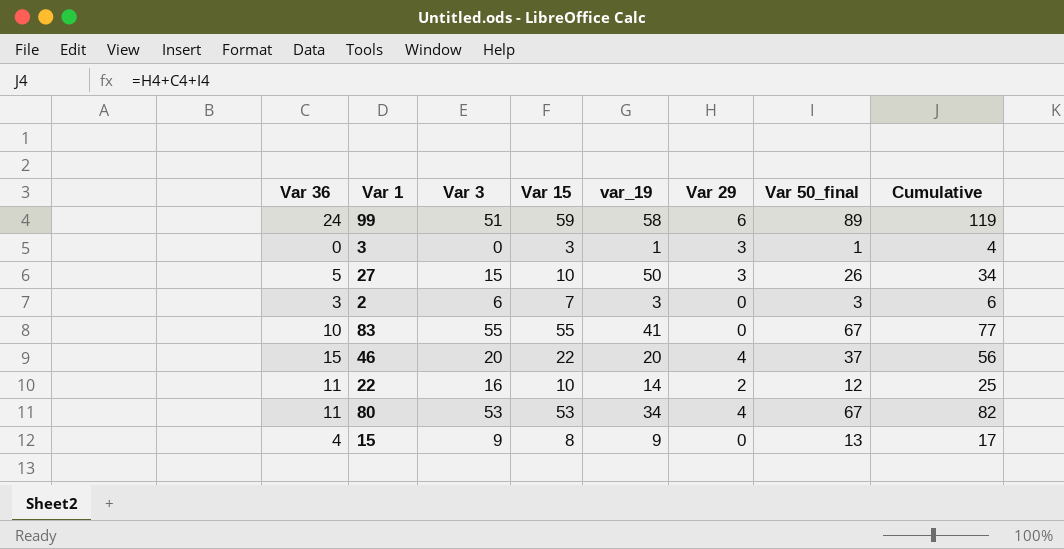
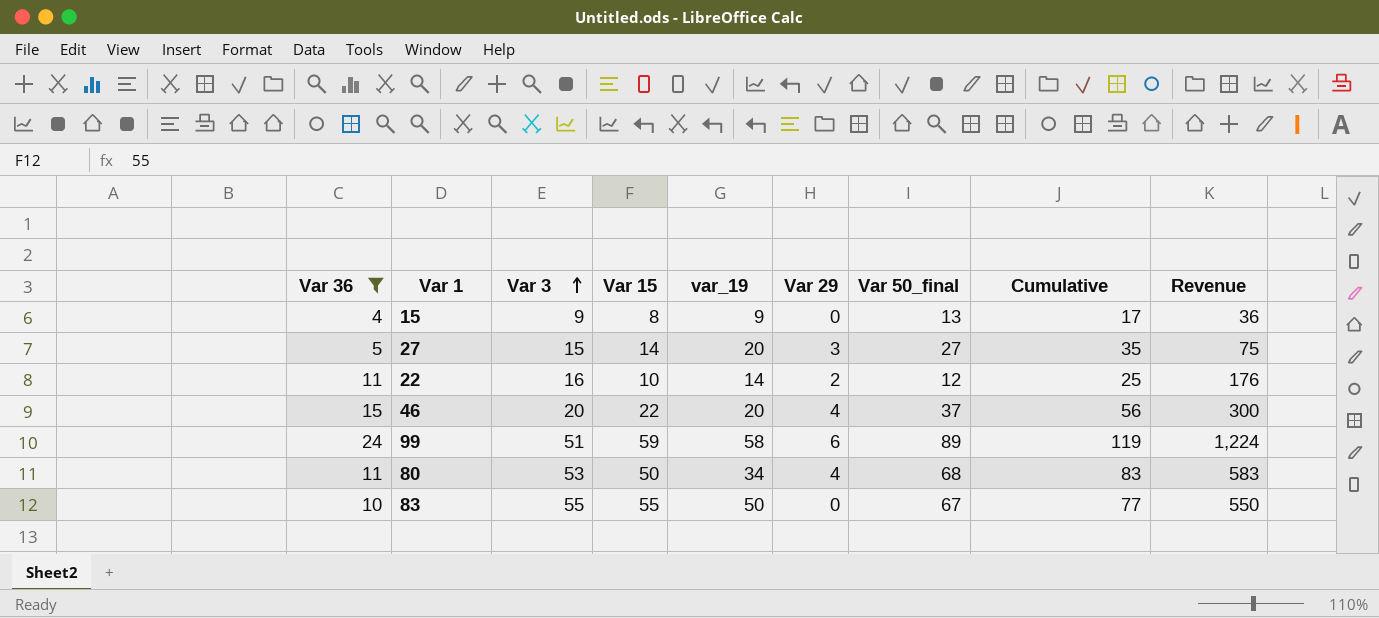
filter: none -> Var 36 >= 4
row order: none -> Var 3 ascending
column Revenue | formula: none -> [Var 36] * [Var 3]
27 | Var 15: 10 -> 14
27 | var_19: 50 -> 20
27 | Var 50_final: 26 -> 27
27 | Cumulative: 34 -> 35
80 | Var 15: 53 -> 50
80 | Var 50_final: 67 -> 68
80 | Cumulative: 82 -> 83
83 | var_19: 41 -> 50

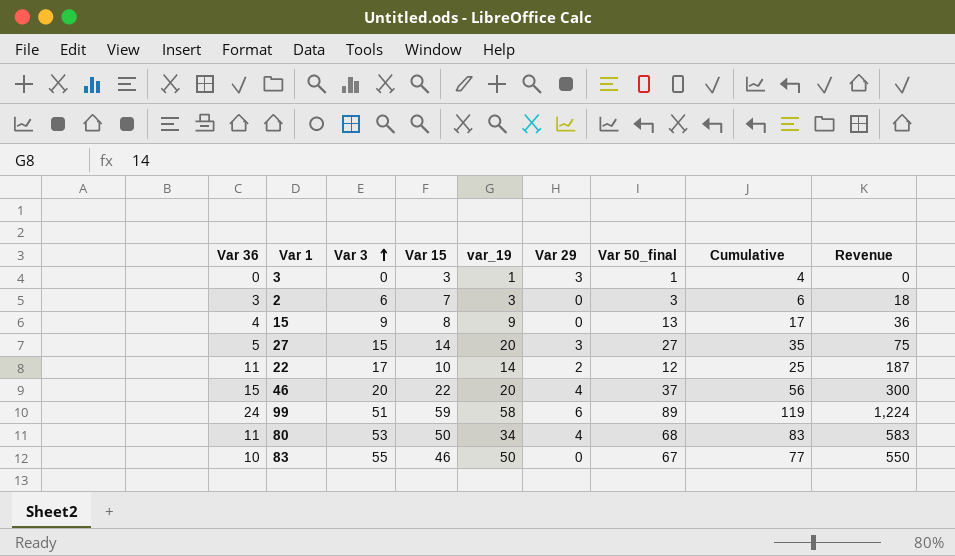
filter: Var 36 >= 4 -> none
22 | Var 3: 16 -> 17
22 | Revenue: 176 -> 187
83 | Var 15: 55 -> 46

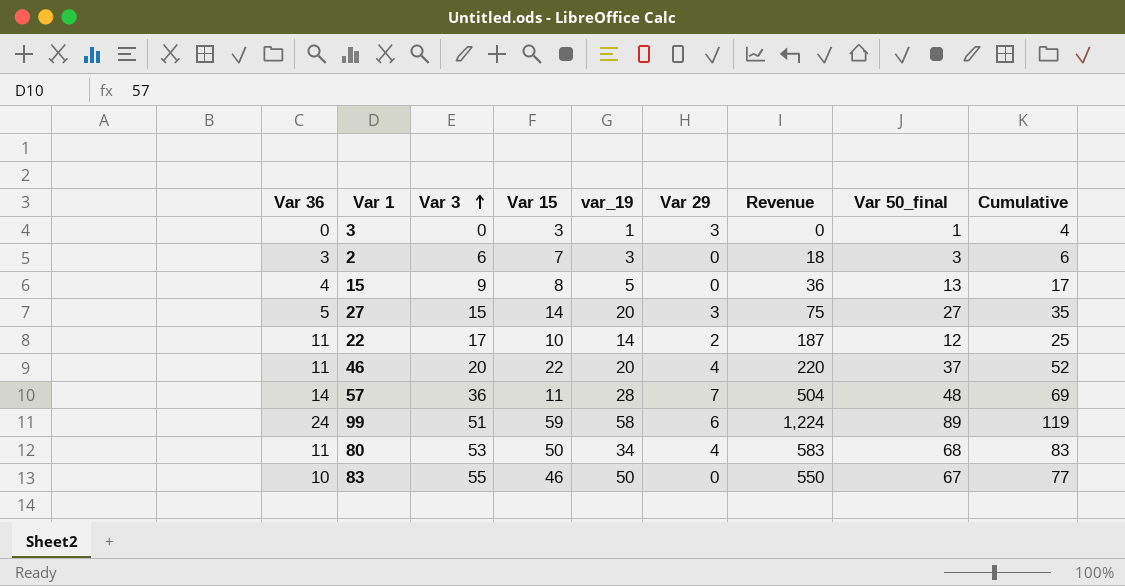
column Revenue | position: 9 -> 7
15 | var_19: 9 -> 5
46 | Var 36: 15 -> 11
46 | Revenue: 300 -> 220
46 | Cumulative: 56 -> 52
row 57: none -> 14 | 36 | 11 | 28 | 7 | 504 | 48 | 69

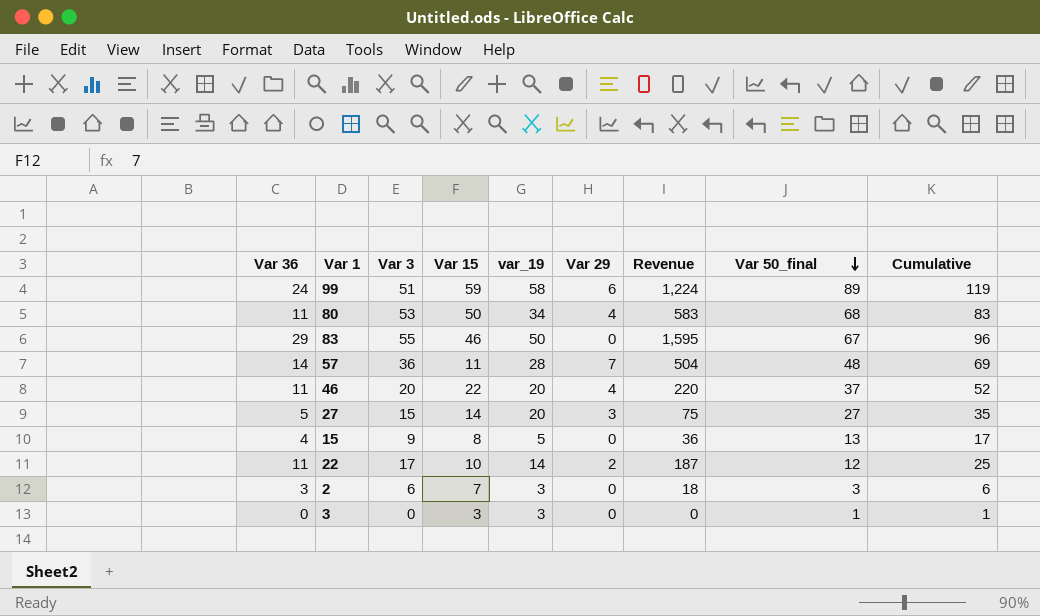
row order: Var 3 ascending -> Var 50_final descending
83 | Var 36: 10 -> 29
83 | Revenue: 550 -> 1,595
83 | Cumulative: 77 -> 96
3 | var_19: 1 -> 3
3 | Var 29: 3 -> 0
3 | Cumulative: 4 -> 1

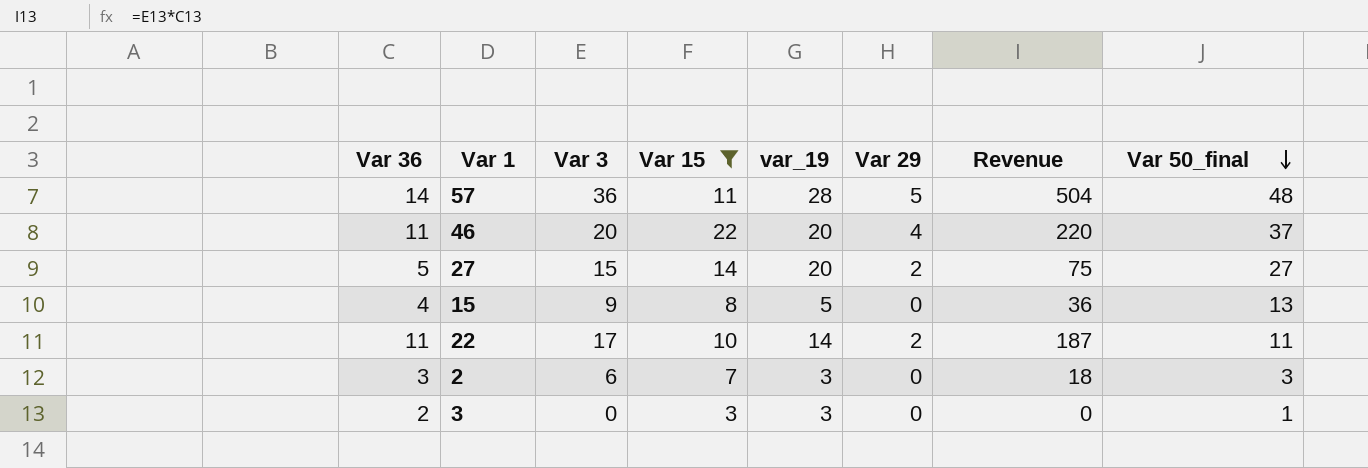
filter: none -> Var 15 <= 22
column Cumulative | formula: [Var 36] + [Var 29] + [Var 50_final] -> none
57 | Var 29: 7 -> 5
27 | Var 29: 3 -> 2
22 | Var 50_final: 12 -> 11
3 | Var 36: 0 -> 2

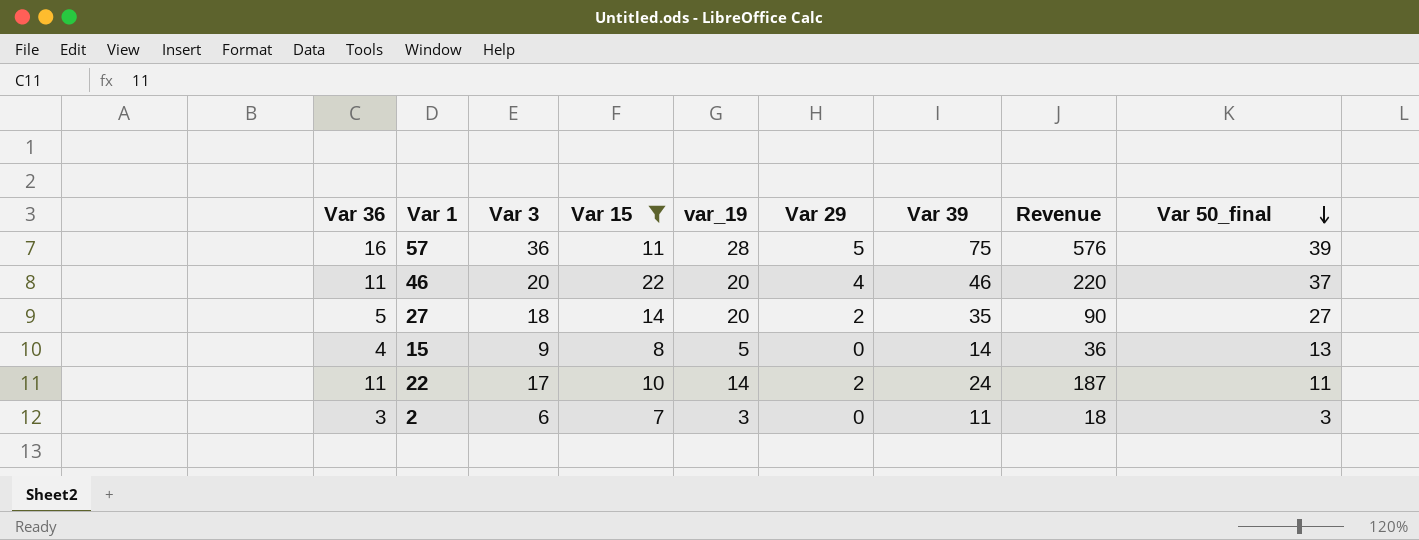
column Var 39 | position: none -> 7
row 3: 2 | 0 | 3 | 3 | 0 | 0 | 1 -> none
57 | Var 36: 14 -> 16
57 | Revenue: 504 -> 576
57 | Var 50_final: 48 -> 39
27 | Var 3: 15 -> 18
27 | Revenue: 75 -> 90

